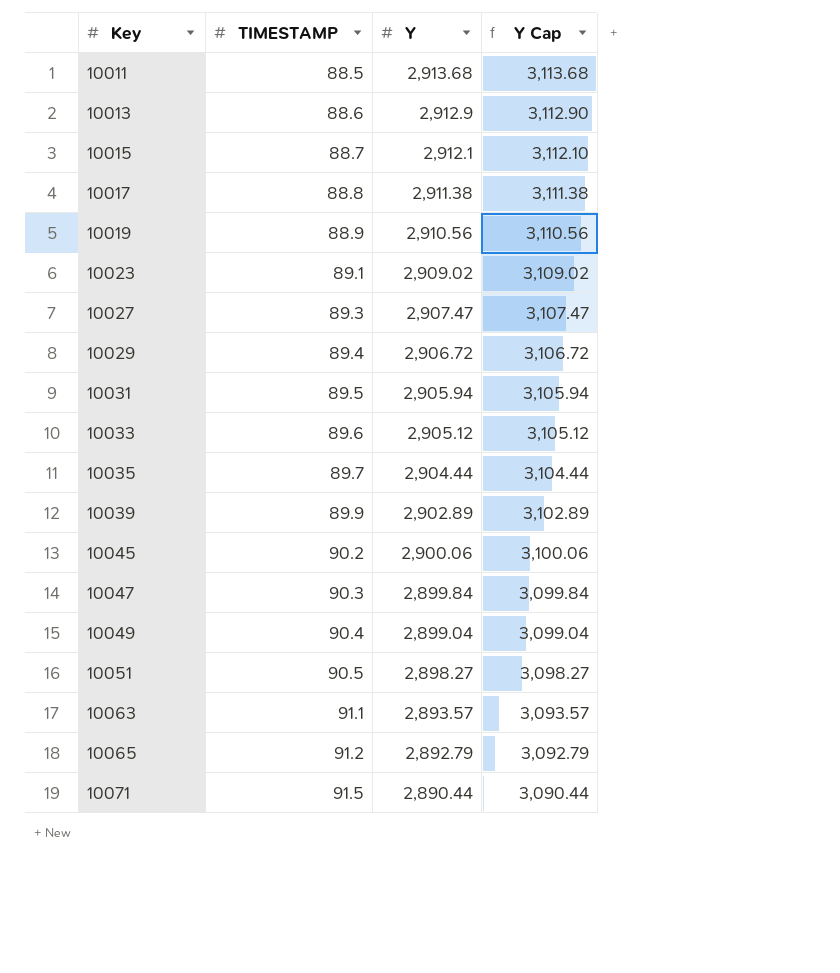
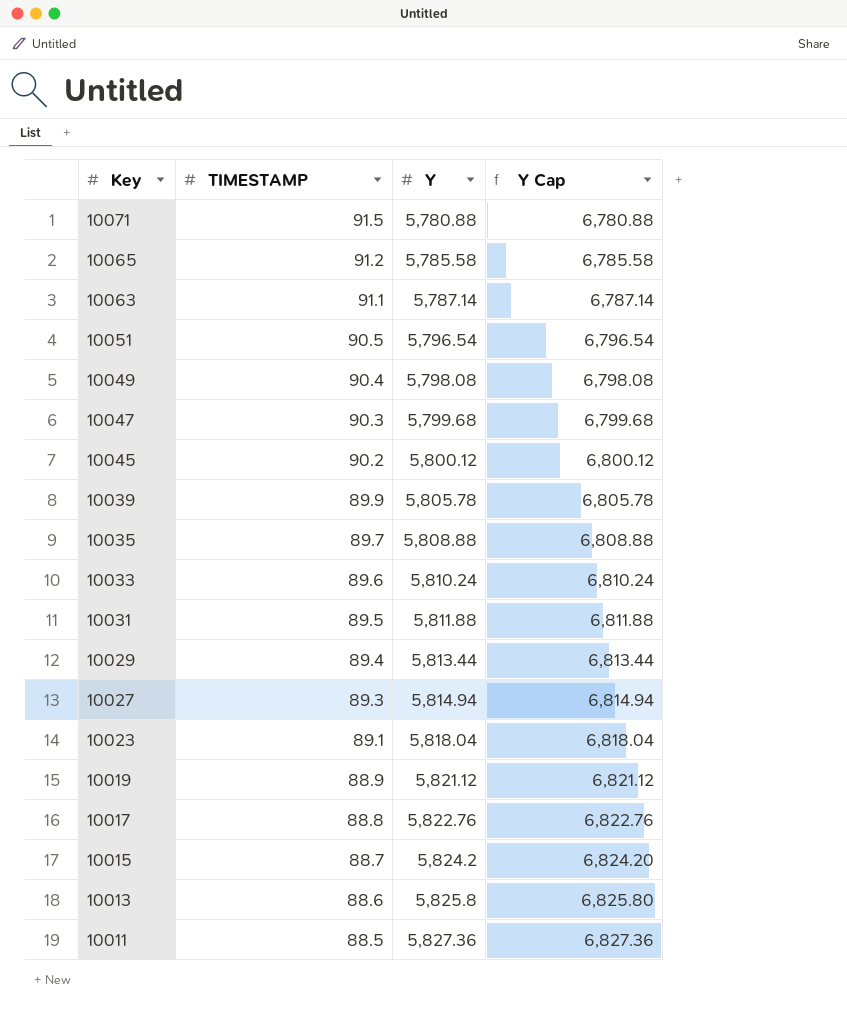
row order: Key ascending -> Key descending
column Y Cap | formula: [Y] + 200 -> [Y] + 1000
10071 | Y: 2,890.44 -> 5,780.88
10065 | Y: 2,892.79 -> 5,785.58
10063 | Y: 2,893.57 -> 5,787.14
10051 | Y: 2,898.27 -> 5,796.54
10049 | Y: 2,899.04 -> 5,798.08
10047 | Y: 2,899.84 -> 5,799.68
10045 | Y: 2,900.06 -> 5,800.12
10039 | Y: 2,902.89 -> 5,805.78
10035 | Y: 2,904.44 -> 5,808.88
10033 | Y: 2,905.12 -> 5,810.24
10031 | Y: 2,905.94 -> 5,811.88
10029 | Y: 2,906.72 -> 5,813.44
10027 | Y: 2,907.47 -> 5,814.94
10023 | Y: 2,909.02 -> 5,818.04
10019 | Y: 2,910.56 -> 5,821.12
10017 | Y: 2,911.38 -> 5,822.76
10015 | Y: 2,912.1 -> 5,824.2
10013 | Y: 2,912.9 -> 5,825.8
10011 | Y: 2,913.68 -> 5,827.36

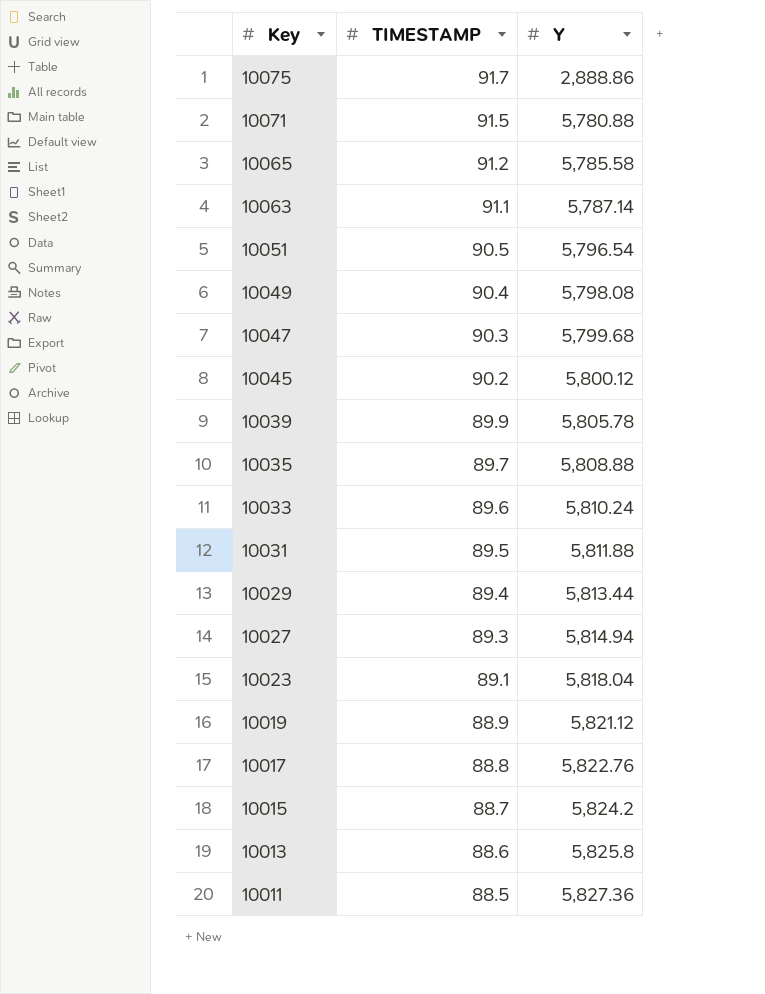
column Y Cap | formula: [Y] + 1000 -> none
row 10075: none -> 91.7 | 2,888.86

